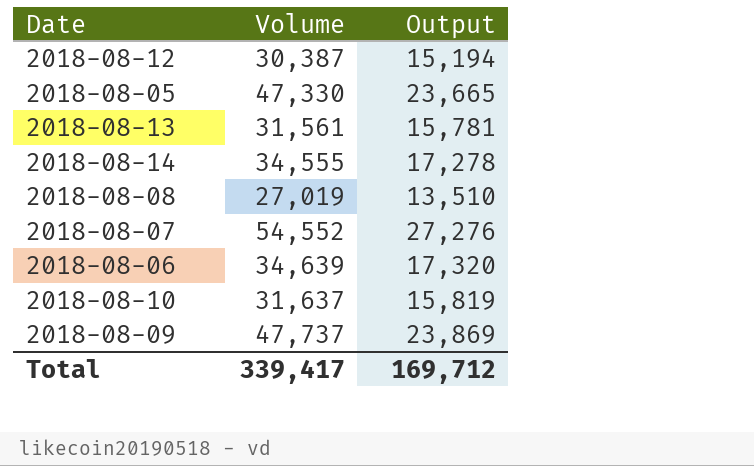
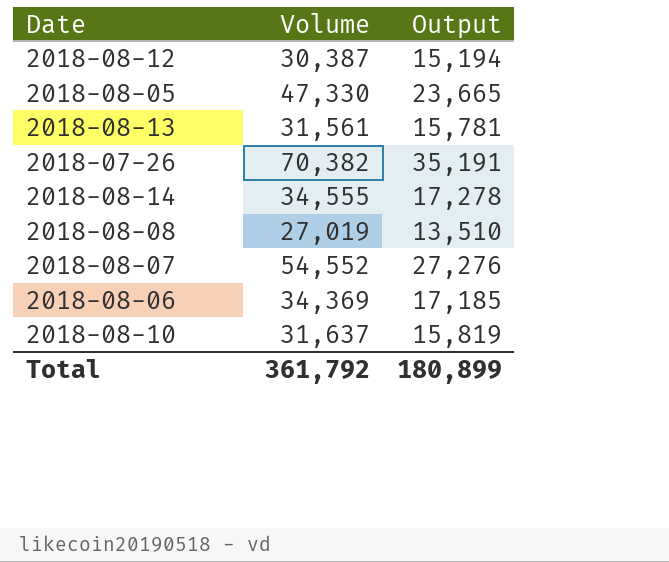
row 2018-08-09: 47,737 | 23,869 -> none
row 2018-07-26: none -> 70,382 | 35,191
2018-08-06 | Volume: 34,639 -> 34,369
2018-08-06 | Output: 17,320 -> 17,185
Total | Volume: 339,417 -> 361,792
Total | Output: 169,712 -> 180,899

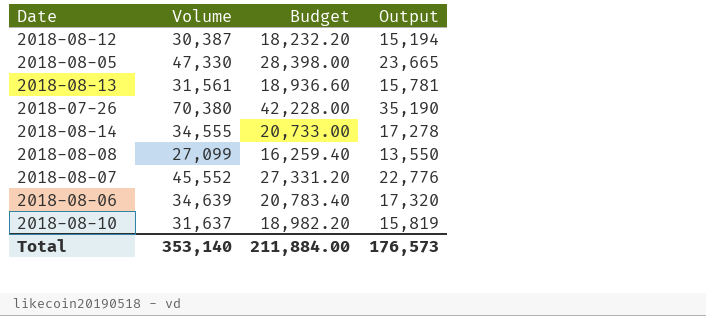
column Budget | formula: none -> [Volume] * 0.6
2018-07-26 | Volume: 70,382 -> 70,380
2018-07-26 | Output: 35,191 -> 35,190
2018-08-08 | Volume: 27,019 -> 27,099
2018-08-08 | Output: 13,510 -> 13,550
2018-08-07 | Volume: 54,552 -> 45,552
2018-08-07 | Output: 27,276 -> 22,776
2018-08-06 | Volume: 34,369 -> 34,639
2018-08-06 | Output: 17,185 -> 17,320
Total | Volume: 361,792 -> 353,140
Total | Output: 180,899 -> 176,573

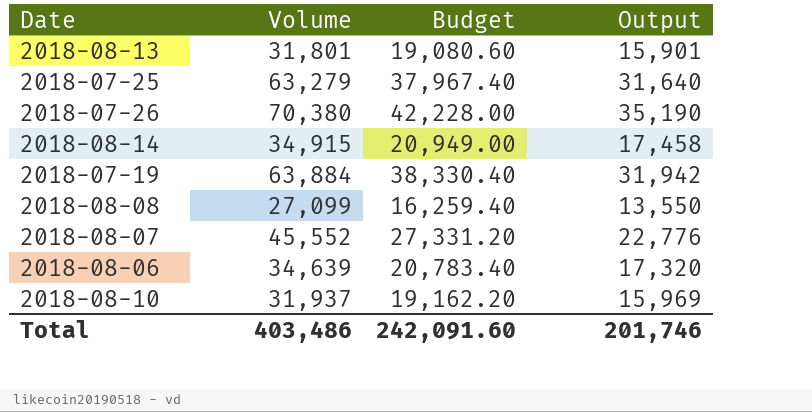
row 2018-08-12: 30,387 | 18,232.20 | 15,194 -> none
row 2018-08-05: 47,330 | 28,398.00 | 23,665 -> none
2018-08-13 | Volume: 31,561 -> 31,801
2018-08-13 | Budget: 18,936.60 -> 19,080.60
2018-08-13 | Output: 15,781 -> 15,901
row 2018-07-25: none -> 63,279 | 37,967.40 | 31,640
2018-08-14 | Volume: 34,555 -> 34,915
2018-08-14 | Budget: 20,733.00 -> 20,949.00
2018-08-14 | Output: 17,278 -> 17,458
row 2018-07-19: none -> 63,884 | 38,330.40 | 31,942
2018-08-10 | Volume: 31,637 -> 31,937
2018-08-10 | Budget: 18,982.20 -> 19,162.20
2018-08-10 | Output: 15,819 -> 15,969
Total | Volume: 353,140 -> 403,486
Total | Budget: 211,884.00 -> 242,091.60
Total | Output: 176,573 -> 201,746

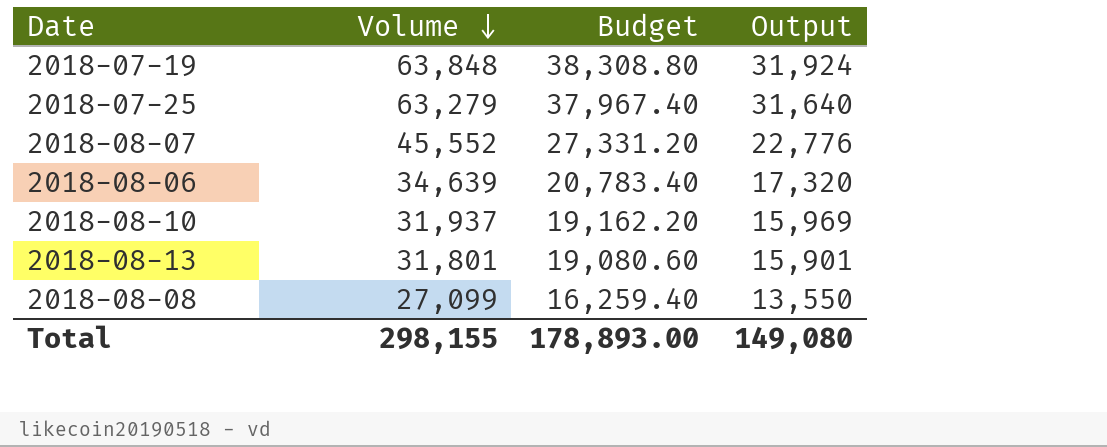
row order: none -> Volume descending
row 2018-07-26: 70,380 | 42,228.00 | 35,190 -> none
row 2018-08-14: 34,915 | 20,949.00 | 17,458 -> none
2018-07-19 | Volume: 63,884 -> 63,848
2018-07-19 | Budget: 38,330.40 -> 38,308.80
2018-07-19 | Output: 31,942 -> 31,924
Total | Volume: 403,486 -> 298,155
Total | Budget: 242,091.60 -> 178,893.00
Total | Output: 201,746 -> 149,080

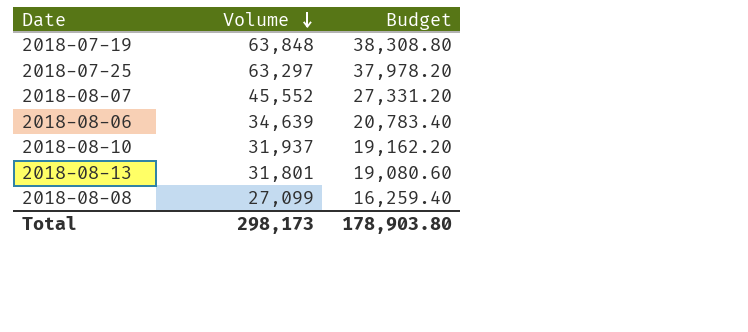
column Output | formula: [Volume] * 0.5 -> none
2018-07-25 | Volume: 63,279 -> 63,297
2018-07-25 | Budget: 37,967.40 -> 37,978.20
Total | Volume: 298,155 -> 298,173
Total | Budget: 178,893.00 -> 178,903.80

